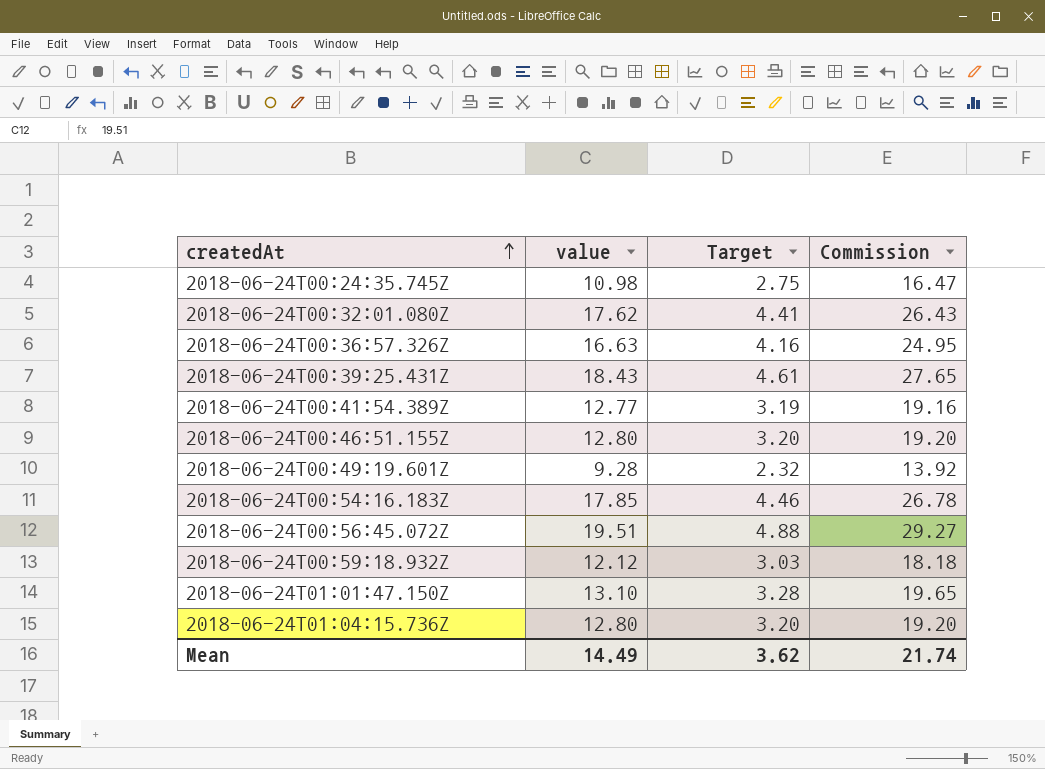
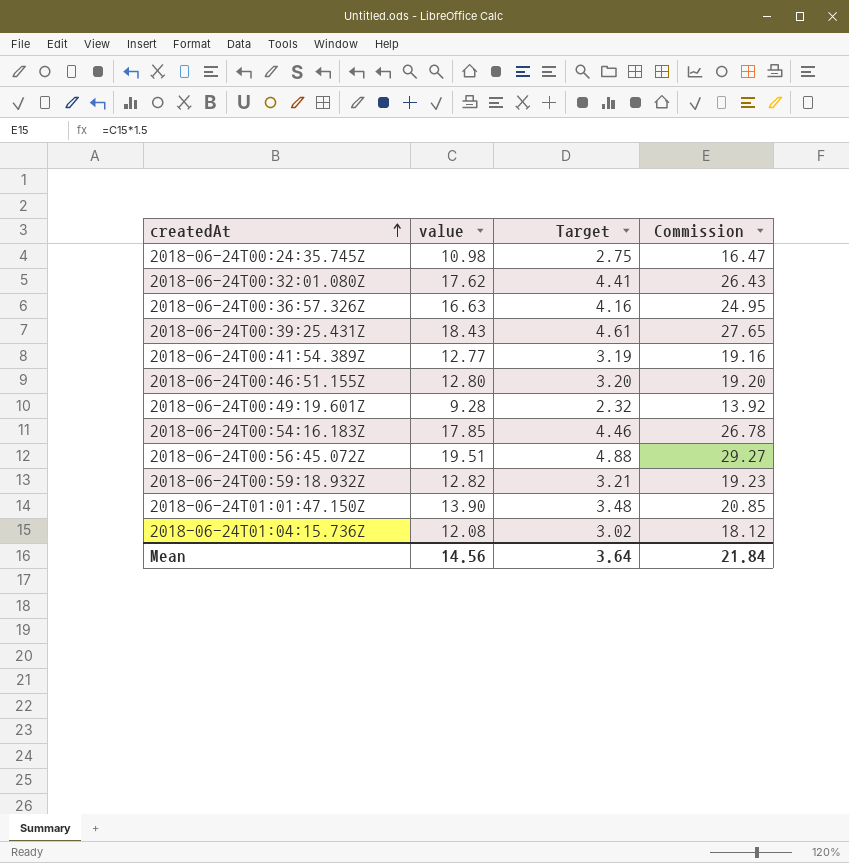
2018-06-24T00:59:18.932Z | value: 12.12 -> 12.82
2018-06-24T00:59:18.932Z | Target: 3.03 -> 3.21
2018-06-24T00:59:18.932Z | Commission: 18.18 -> 19.23
2018-06-24T01:01:47.150Z | value: 13.10 -> 13.90
2018-06-24T01:01:47.150Z | Target: 3.28 -> 3.48
2018-06-24T01:01:47.150Z | Commission: 19.65 -> 20.85
2018-06-24T01:04:15.736Z | value: 12.80 -> 12.08
2018-06-24T01:04:15.736Z | Target: 3.20 -> 3.02
2018-06-24T01:04:15.736Z | Commission: 19.20 -> 18.12
Mean | value: 14.49 -> 14.56
Mean | Target: 3.62 -> 3.64
Mean | Commission: 21.74 -> 21.84

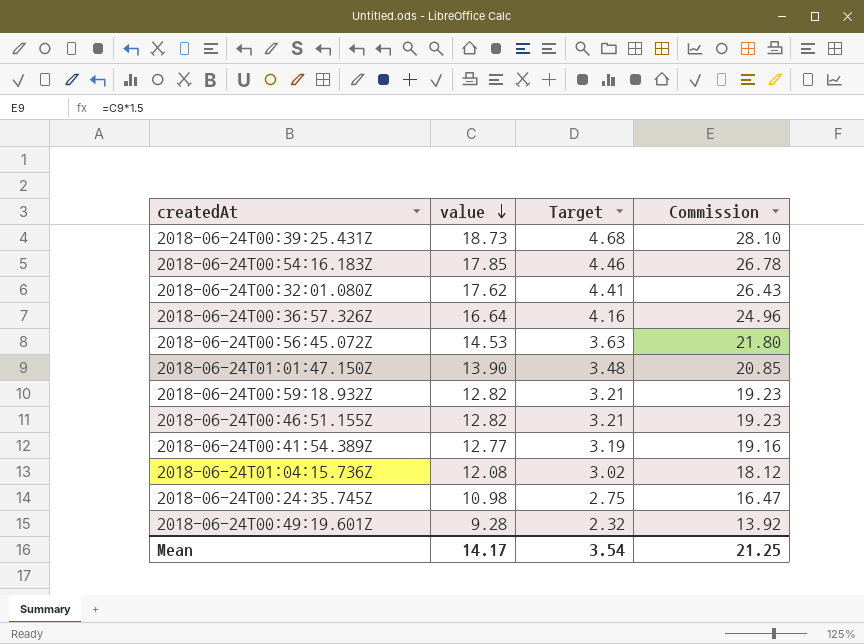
row order: createdAt ascending -> value descending
2018-06-24T00:39:25.431Z | value: 18.43 -> 18.73
2018-06-24T00:39:25.431Z | Target: 4.61 -> 4.68
2018-06-24T00:39:25.431Z | Commission: 27.65 -> 28.10
2018-06-24T00:36:57.326Z | value: 16.63 -> 16.64
2018-06-24T00:36:57.326Z | Commission: 24.95 -> 24.96
2018-06-24T00:56:45.072Z | value: 19.51 -> 14.53
2018-06-24T00:56:45.072Z | Target: 4.88 -> 3.63
2018-06-24T00:56:45.072Z | Commission: 29.27 -> 21.80
2018-06-24T00:46:51.155Z | value: 12.80 -> 12.82
2018-06-24T00:46:51.155Z | Target: 3.20 -> 3.21
2018-06-24T00:46:51.155Z | Commission: 19.20 -> 19.23
Mean | value: 14.56 -> 14.17
Mean | Target: 3.64 -> 3.54
Mean | Commission: 21.84 -> 21.25

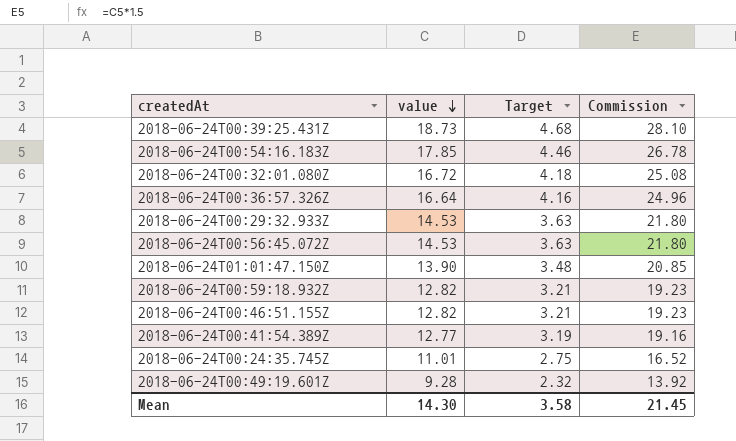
row 2018-06-24T01:04:15.736Z: 12.08 | 3.02 | 18.12 -> none
2018-06-24T00:32:01.080Z | value: 17.62 -> 16.72
2018-06-24T00:32:01.080Z | Target: 4.41 -> 4.18
2018-06-24T00:32:01.080Z | Commission: 26.43 -> 25.08
row 2018-06-24T00:29:32.933Z: none -> 14.53 | 3.63 | 21.80
2018-06-24T00:24:35.745Z | value: 10.98 -> 11.01
2018-06-24T00:24:35.745Z | Commission: 16.47 -> 16.52
Mean | value: 14.17 -> 14.30
Mean | Target: 3.54 -> 3.58
Mean | Commission: 21.25 -> 21.45

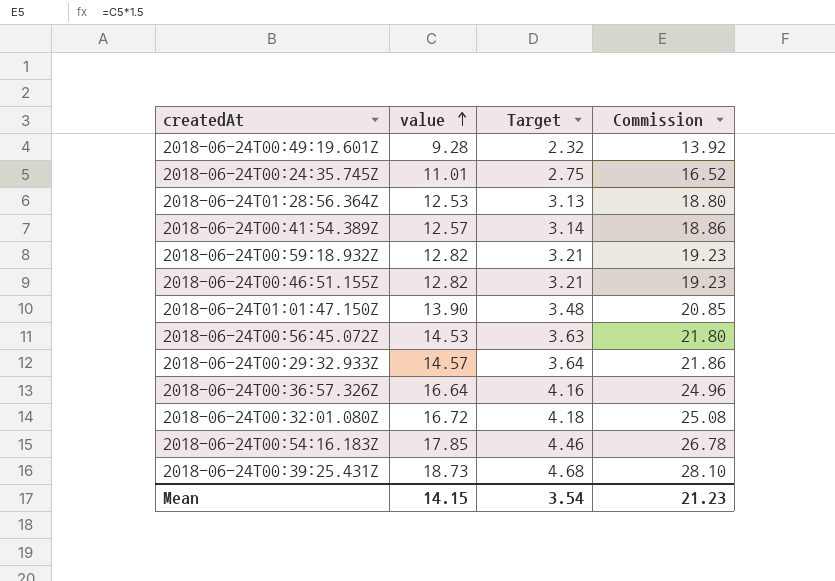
row order: value descending -> value ascending
row 2018-06-24T01:28:56.364Z: none -> 12.53 | 3.13 | 18.80
2018-06-24T00:41:54.389Z | value: 12.77 -> 12.57
2018-06-24T00:41:54.389Z | Target: 3.19 -> 3.14
2018-06-24T00:41:54.389Z | Commission: 19.16 -> 18.86
2018-06-24T00:29:32.933Z | value: 14.53 -> 14.57
2018-06-24T00:29:32.933Z | Target: 3.63 -> 3.64
2018-06-24T00:29:32.933Z | Commission: 21.80 -> 21.86
Mean | value: 14.30 -> 14.15
Mean | Target: 3.58 -> 3.54
Mean | Commission: 21.45 -> 21.23

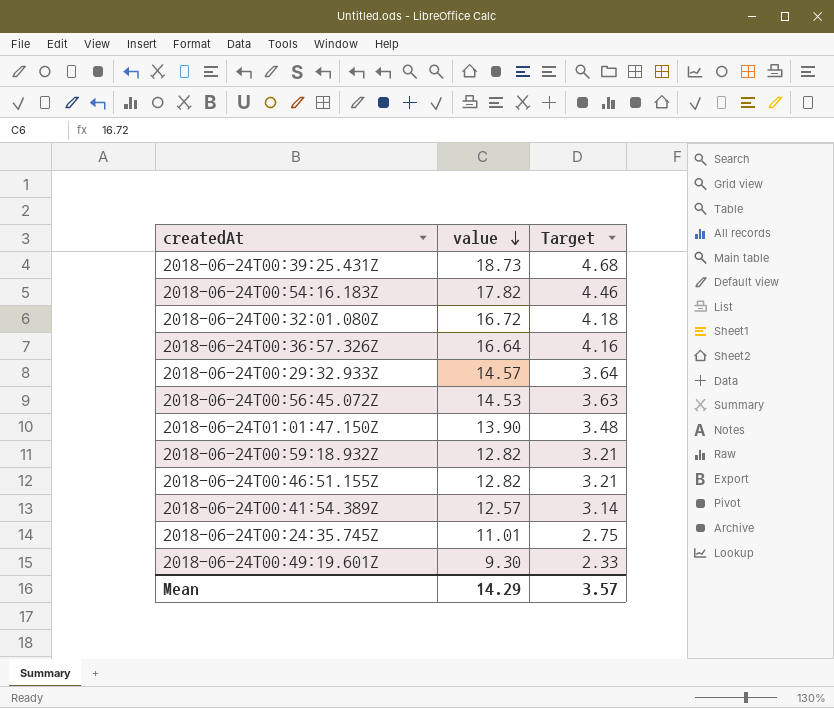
row order: value ascending -> value descending
column Commission | formula: [value] * 1.5 -> none
row 2018-06-24T01:28:56.364Z: 12.53 | 3.13 | 18.80 -> none
2018-06-24T00:54:16.183Z | value: 17.85 -> 17.82
2018-06-24T00:49:19.601Z | value: 9.28 -> 9.30
2018-06-24T00:49:19.601Z | Target: 2.32 -> 2.33
Mean | value: 14.15 -> 14.29
Mean | Target: 3.54 -> 3.57

